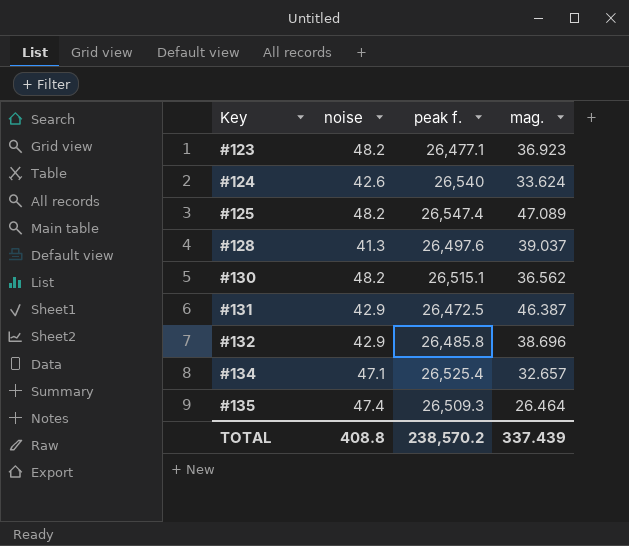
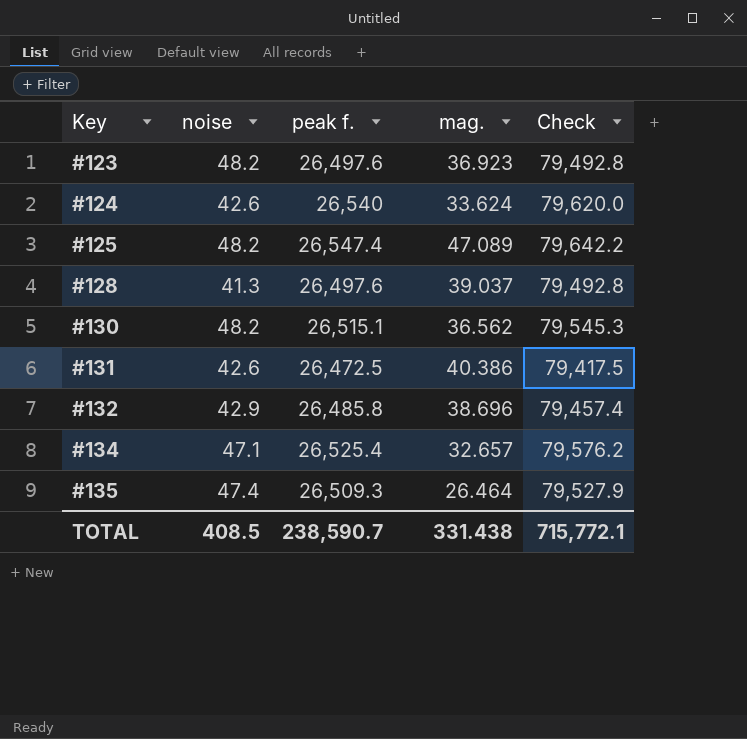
column Check | formula: none -> [peak f.] * 3
#123 | peak f.: 26,477.1 -> 26,497.6
#131 | noise: 42.9 -> 42.6
#131 | mag.: 46.387 -> 40.386
TOTAL | noise: 408.8 -> 408.5
TOTAL | peak f.: 238,570.2 -> 238,590.7
TOTAL | mag.: 337.439 -> 331.438

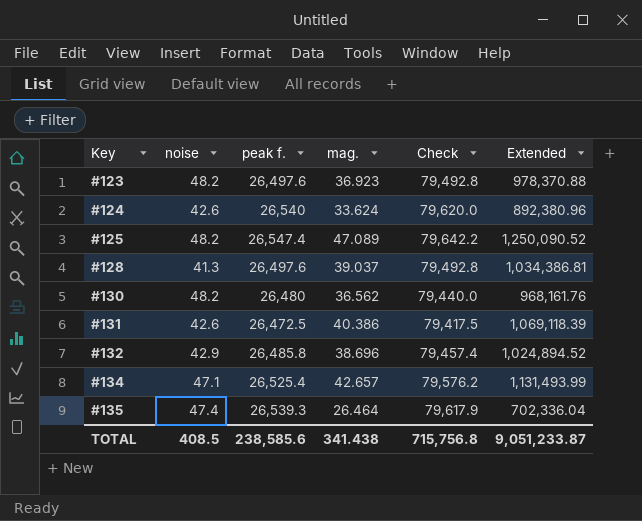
column Extended | formula: none -> [peak f.] * [mag.]
#130 | peak f.: 26,515.1 -> 26,480
#130 | Check: 79,545.3 -> 79,440.0
#134 | mag.: 32.657 -> 42.657
#135 | peak f.: 26,509.3 -> 26,539.3
#135 | Check: 79,527.9 -> 79,617.9
TOTAL | peak f.: 238,590.7 -> 238,585.6
TOTAL | mag.: 331.438 -> 341.438
TOTAL | Check: 715,772.1 -> 715,756.8

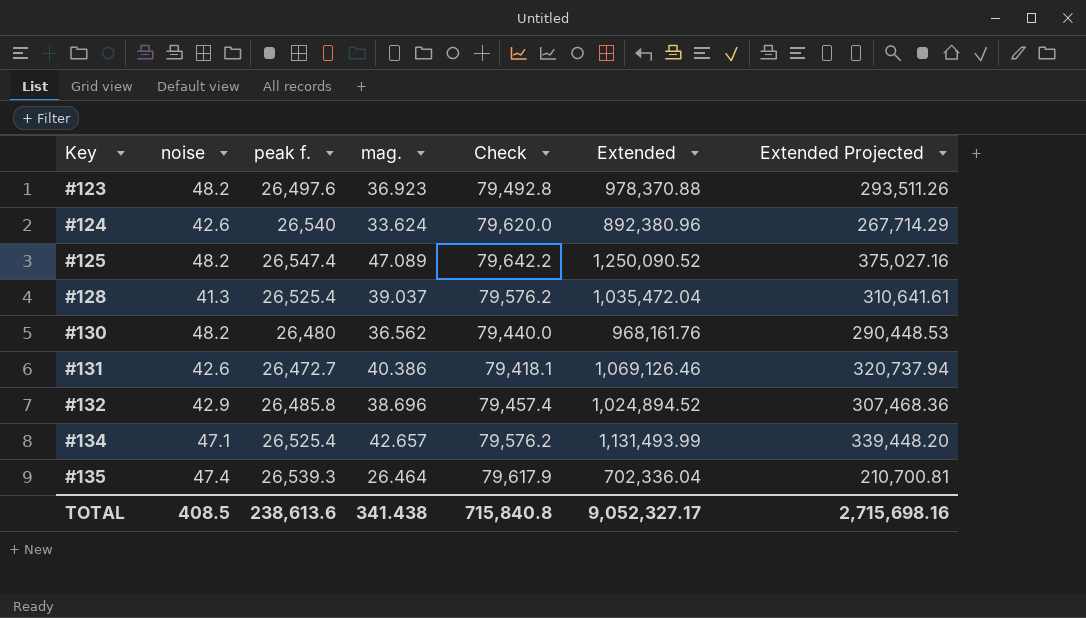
column Extended Projected | formula: none -> [Extended] * 0.3
#128 | peak f.: 26,497.6 -> 26,525.4
#128 | Check: 79,492.8 -> 79,576.2
#128 | Extended: 1,034,386.81 -> 1,035,472.04
#131 | peak f.: 26,472.5 -> 26,472.7
#131 | Check: 79,417.5 -> 79,418.1
#131 | Extended: 1,069,118.39 -> 1,069,126.46
TOTAL | peak f.: 238,585.6 -> 238,613.6
TOTAL | Check: 715,756.8 -> 715,840.8
TOTAL | Extended: 9,051,233.87 -> 9,052,327.17

